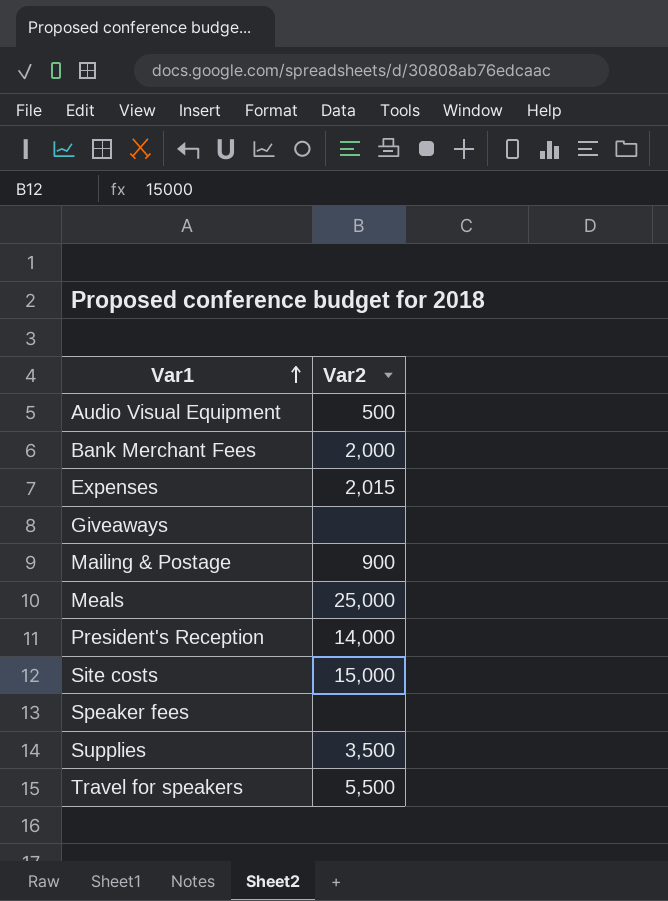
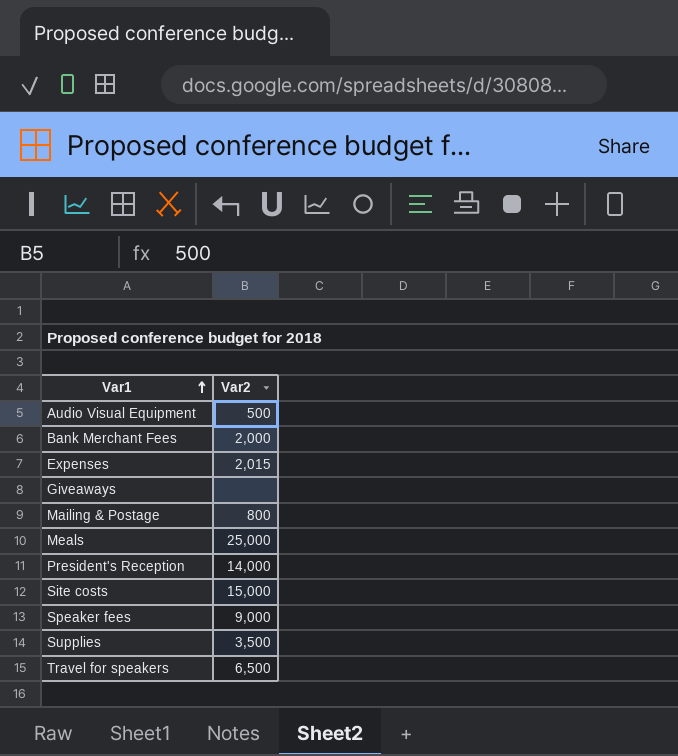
Mailing & Postage | Var2: 900 -> 800
Speaker fees | Var2: none -> 9,000
Travel for speakers | Var2: 5,500 -> 6,500

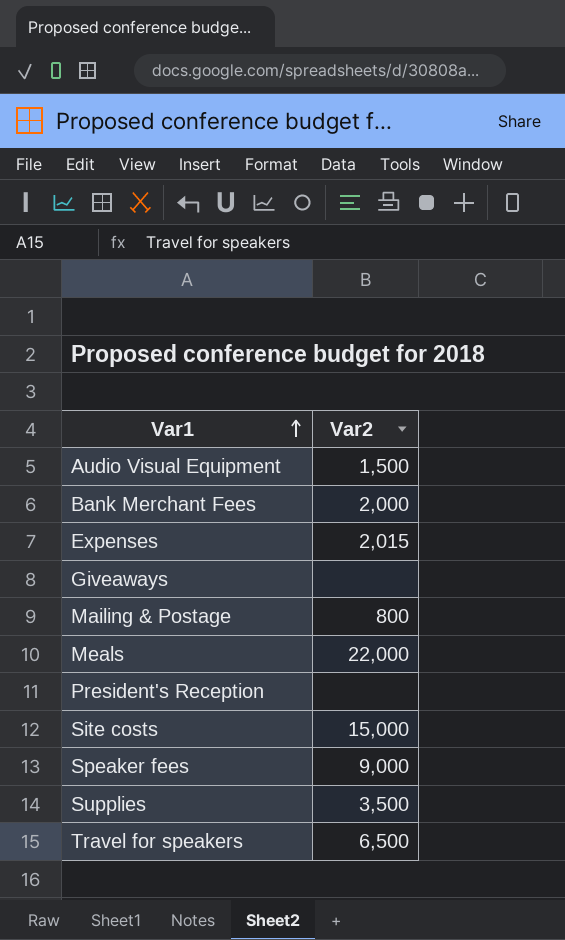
Audio Visual Equipment | Var2: 500 -> 1,500
Meals | Var2: 25,000 -> 22,000
President's Reception | Var2: 14,000 -> none

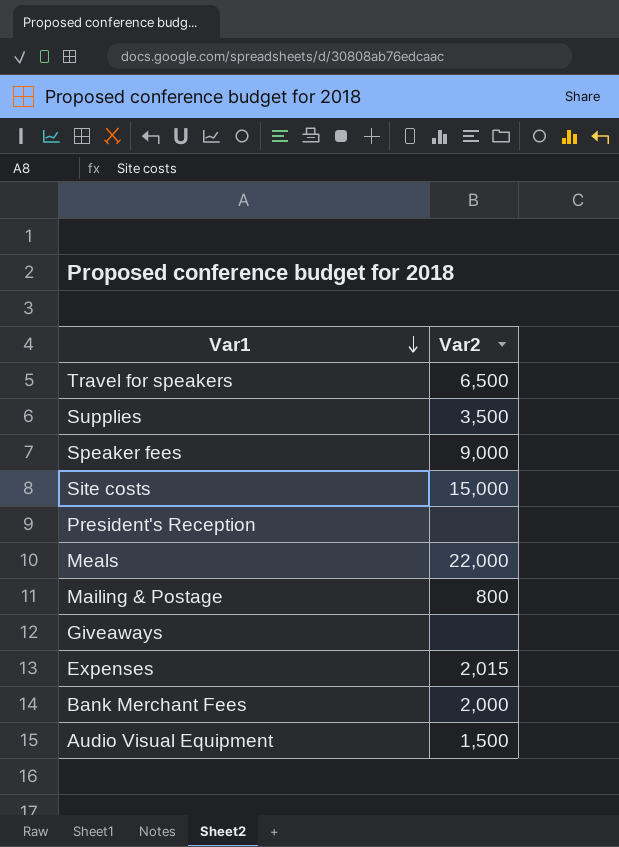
row order: Var1 ascending -> Var1 descending

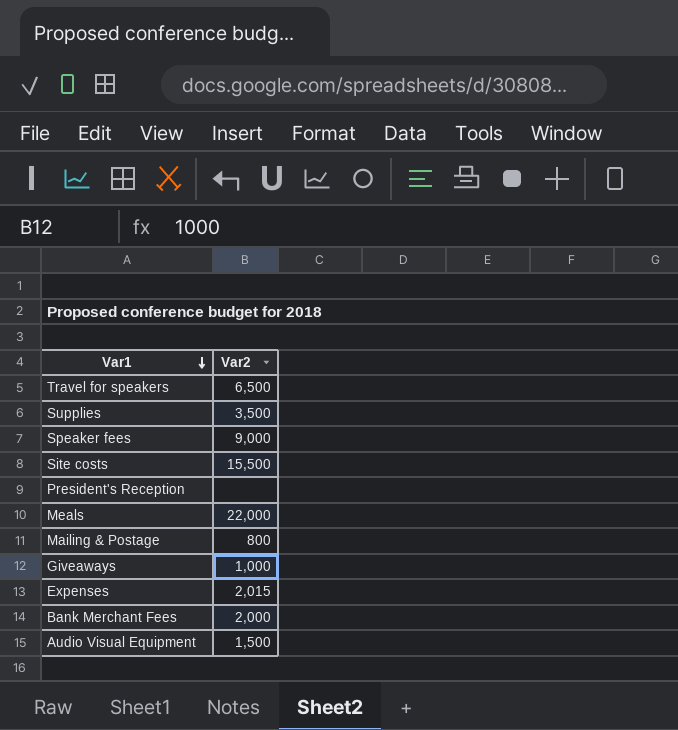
Site costs | Var2: 15,000 -> 15,500
Giveaways | Var2: none -> 1,000

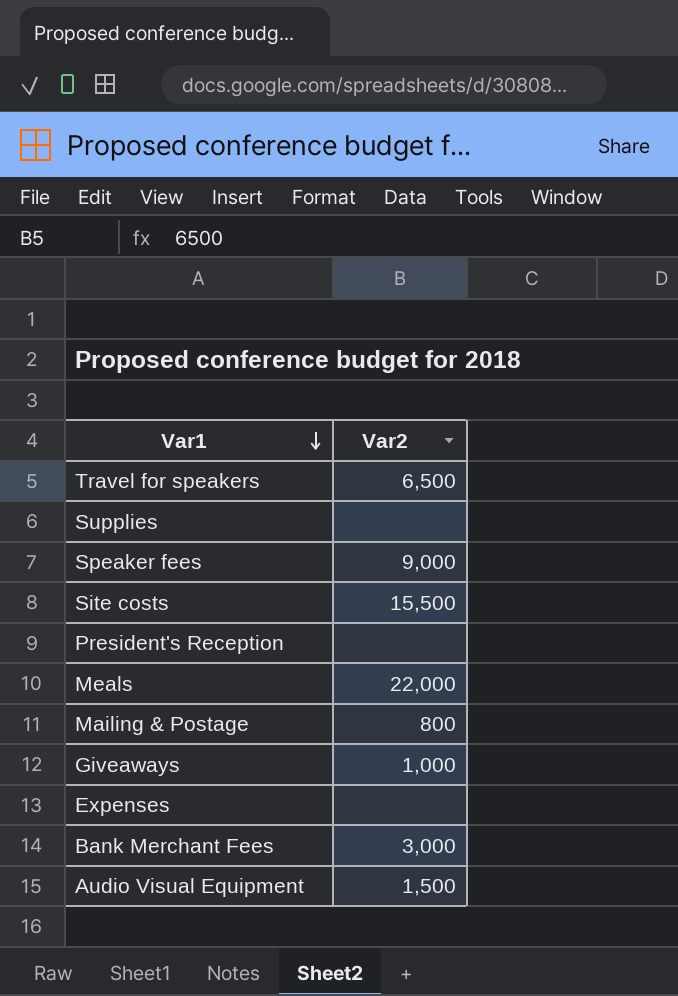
Supplies | Var2: 3,500 -> none
Expenses | Var2: 2,015 -> none
Bank Merchant Fees | Var2: 2,000 -> 3,000

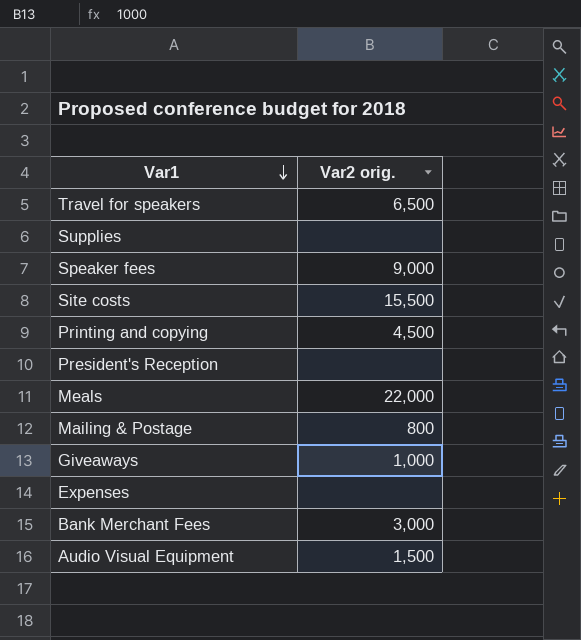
column name: Var2 -> Var2 orig.
row Printing and copying: none -> 4,500

